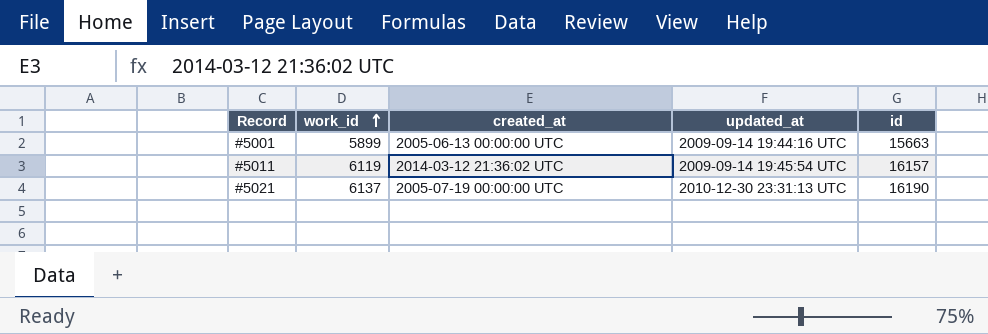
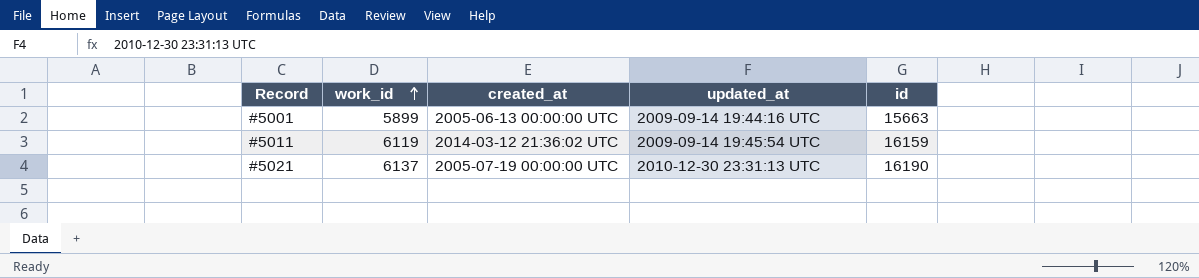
#5011 | id: 16157 -> 16159

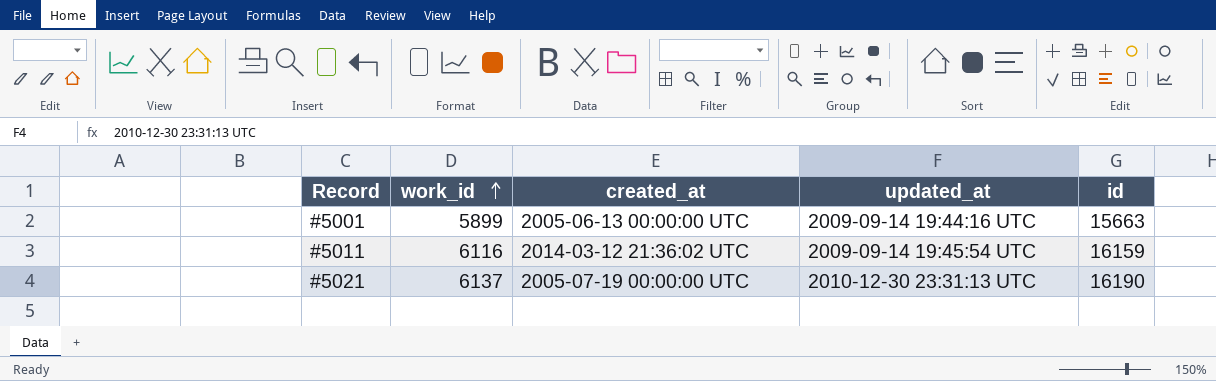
#5011 | work_id: 6119 -> 6116

